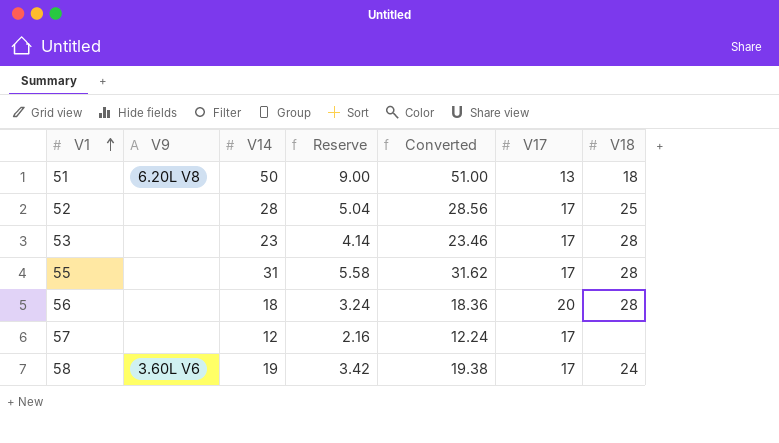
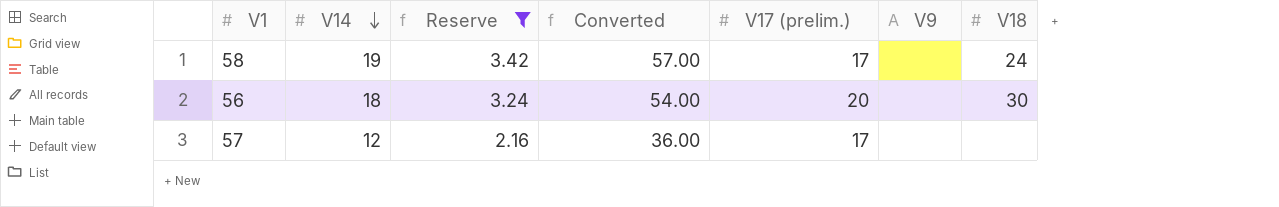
filter: none -> Reserve <= 3.42
row order: V1 ascending -> V14 descending
column Converted | formula: [V14] * 1.02 -> [V14] * 3
column name: V17 -> V17 (prelim.)
column V9 | position: 2 -> 6
58 | V9: 3.60L V6 -> none
56 | V18: 28 -> 30

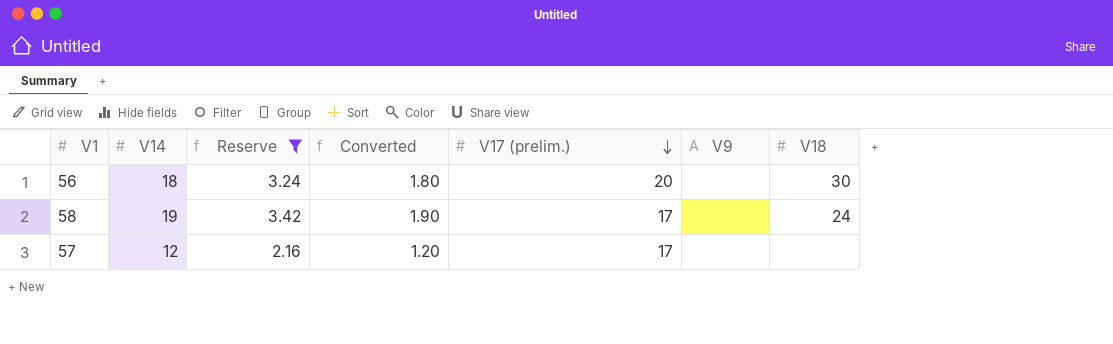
row order: V14 descending -> V17 (prelim.) descending
column Converted | formula: [V14] * 3 -> [V14] * 0.1

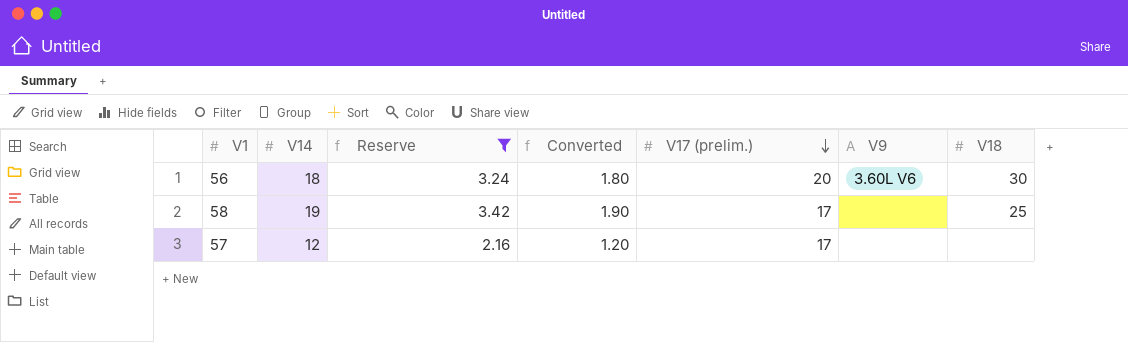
56 | V9: none -> 3.60L V6
58 | V18: 24 -> 25

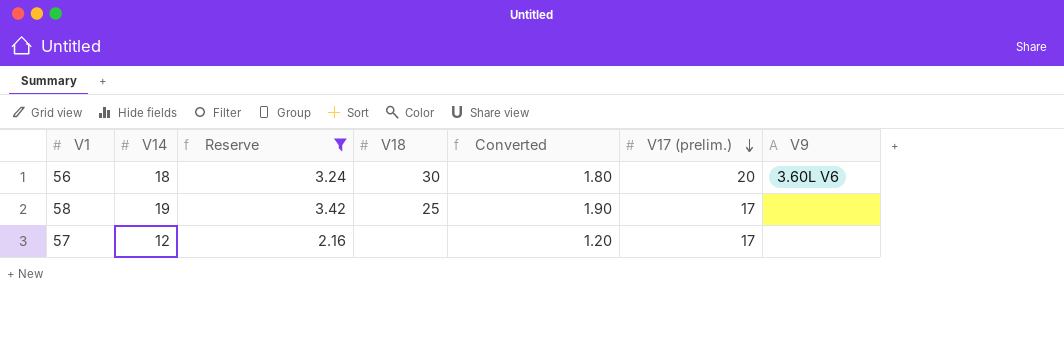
column V18 | position: 7 -> 4

